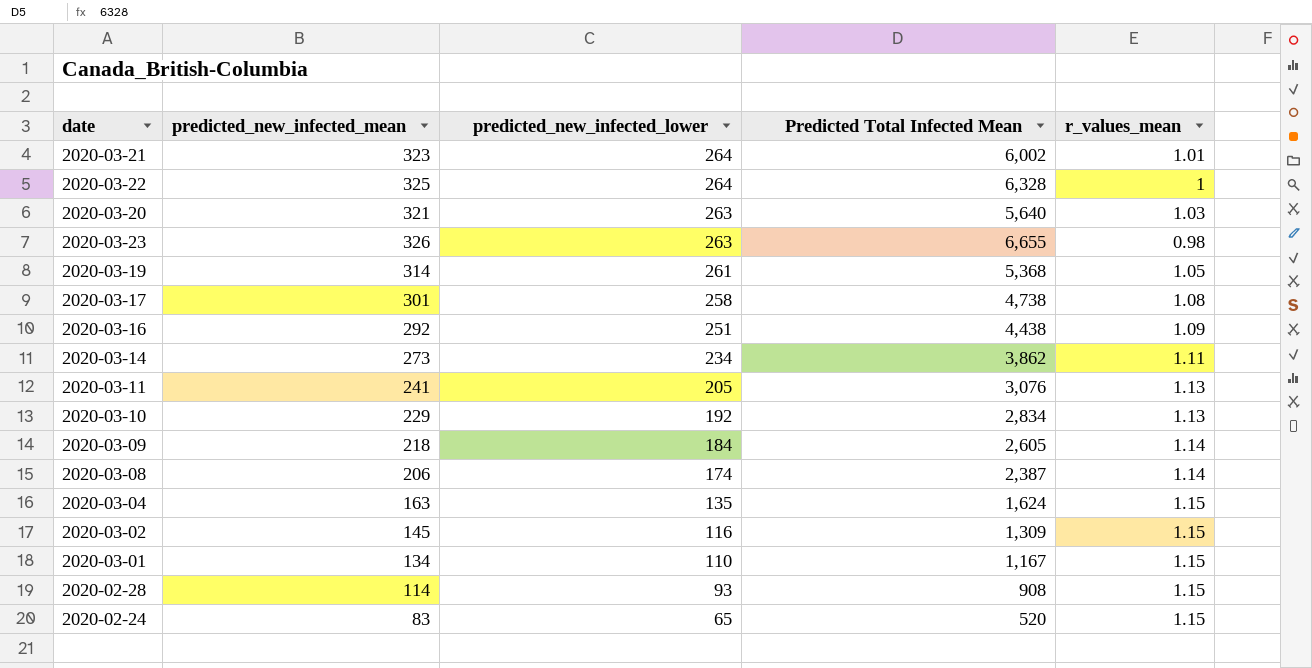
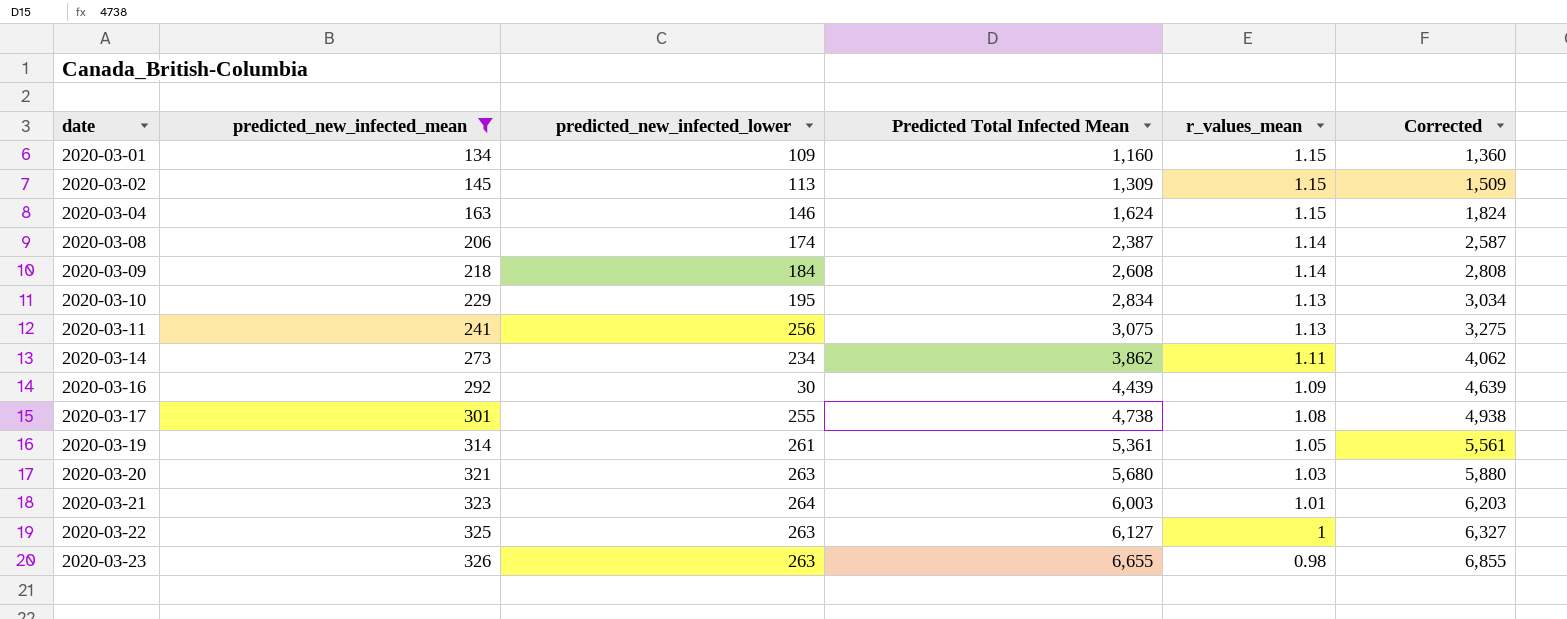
filter: none -> predicted_new_infected_mean >= 134
row order: predicted_new_infected_lower descending -> date ascending
column Corrected | formula: none -> [Predicted Total Infected Mean] + 200
2020-03-01 | predicted_new_infected_lower: 110 -> 109
2020-03-01 | Predicted Total Infected Mean: 1,167 -> 1,160
2020-03-02 | predicted_new_infected_lower: 116 -> 113
2020-03-04 | predicted_new_infected_lower: 135 -> 146
2020-03-09 | Predicted Total Infected Mean: 2,605 -> 2,608
2020-03-10 | predicted_new_infected_lower: 192 -> 195
2020-03-11 | predicted_new_infected_lower: 205 -> 256
2020-03-11 | Predicted Total Infected Mean: 3,076 -> 3,075
2020-03-16 | predicted_new_infected_lower: 251 -> 30
2020-03-16 | Predicted Total Infected Mean: 4,438 -> 4,439
2020-03-17 | predicted_new_infected_lower: 258 -> 255
2020-03-19 | Predicted Total Infected Mean: 5,368 -> 5,361
2020-03-20 | Predicted Total Infected Mean: 5,640 -> 5,680
2020-03-21 | Predicted Total Infected Mean: 6,002 -> 6,003
2020-03-22 | predicted_new_infected_lower: 264 -> 263
2020-03-22 | Predicted Total Infected Mean: 6,328 -> 6,127

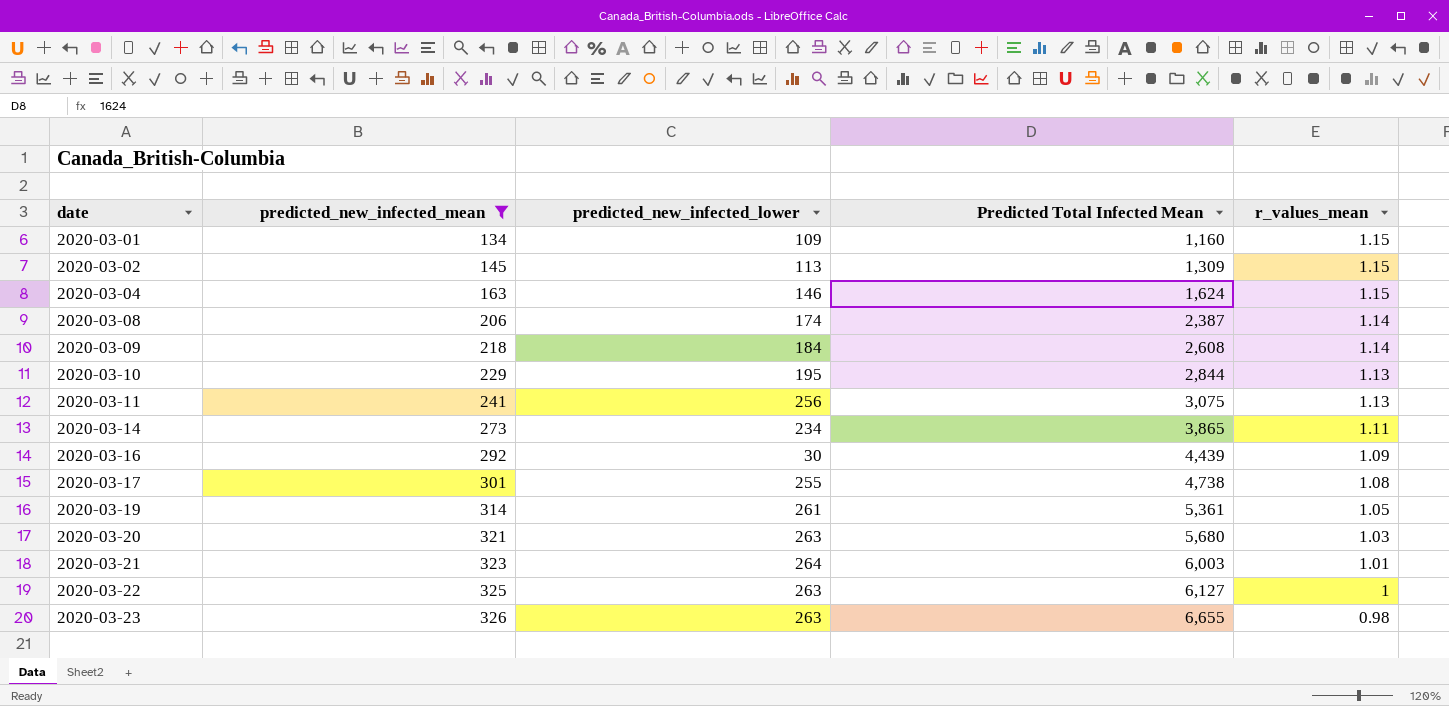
column Corrected | formula: [Predicted Total Infected Mean] + 200 -> none
2020-03-10 | Predicted Total Infected Mean: 2,834 -> 2,844
2020-03-14 | Predicted Total Infected Mean: 3,862 -> 3,865

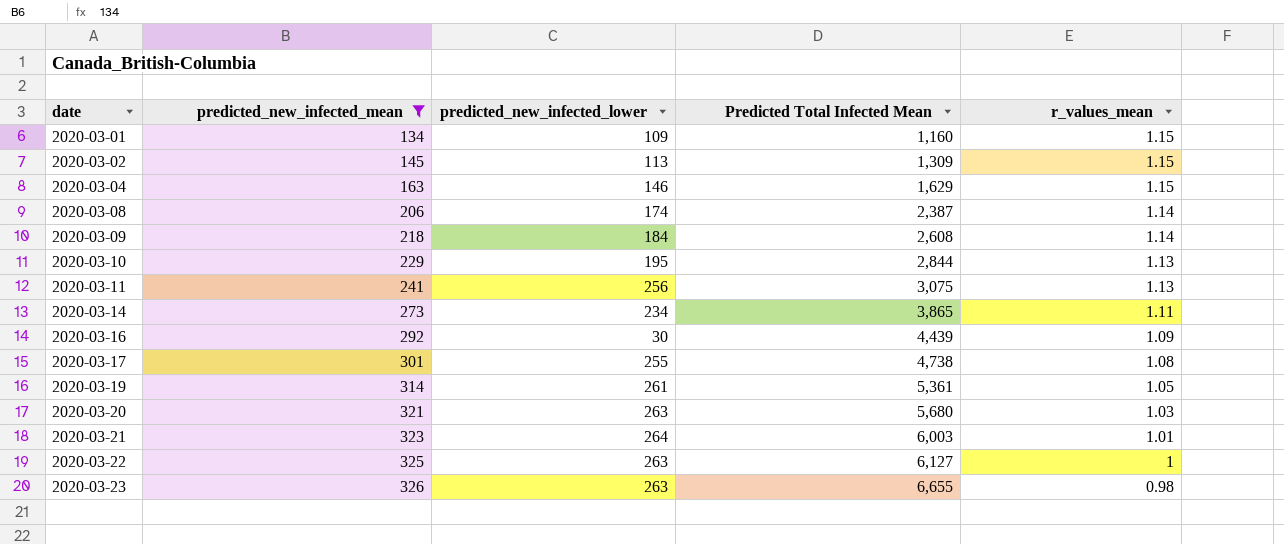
2020-03-04 | Predicted Total Infected Mean: 1,624 -> 1,629

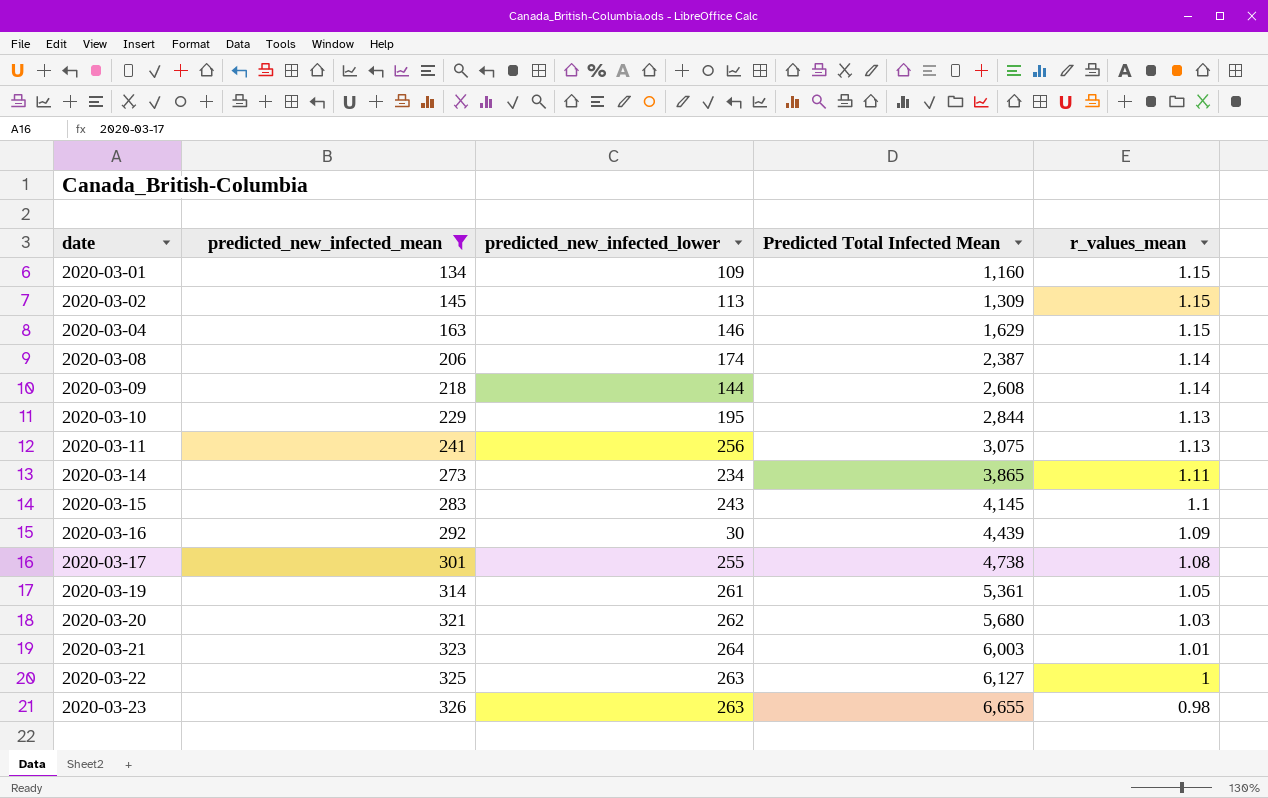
2020-03-09 | predicted_new_infected_lower: 184 -> 144
row 2020-03-15: none -> 283 | 243 | 4,145 | 1.1
2020-03-20 | predicted_new_infected_lower: 263 -> 262

